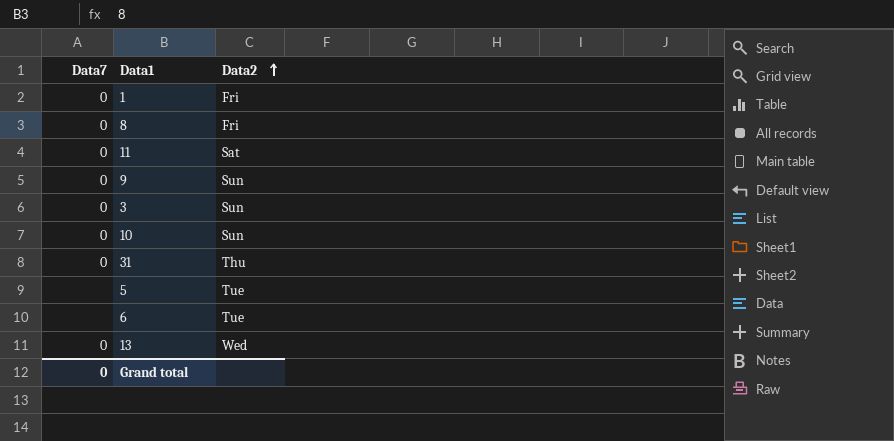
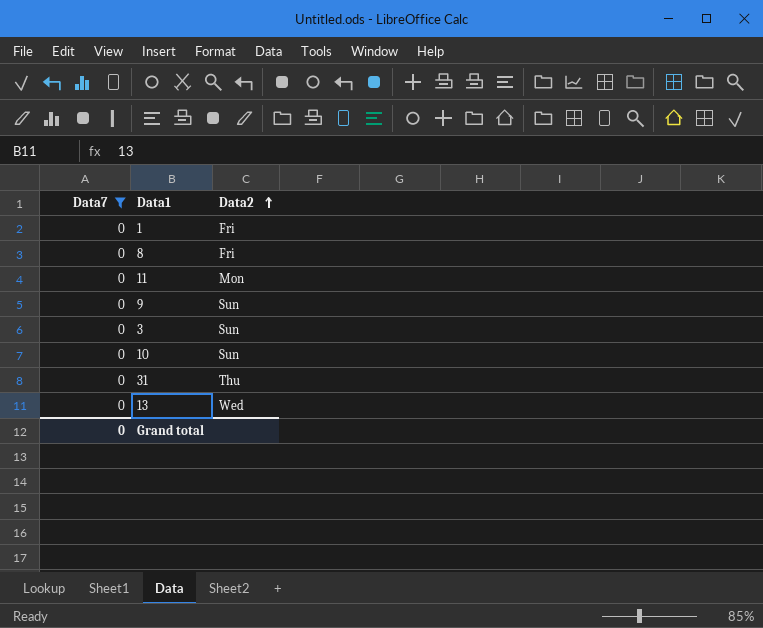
filter: none -> Data7 = 0
11 | Data2: Sat -> Mon

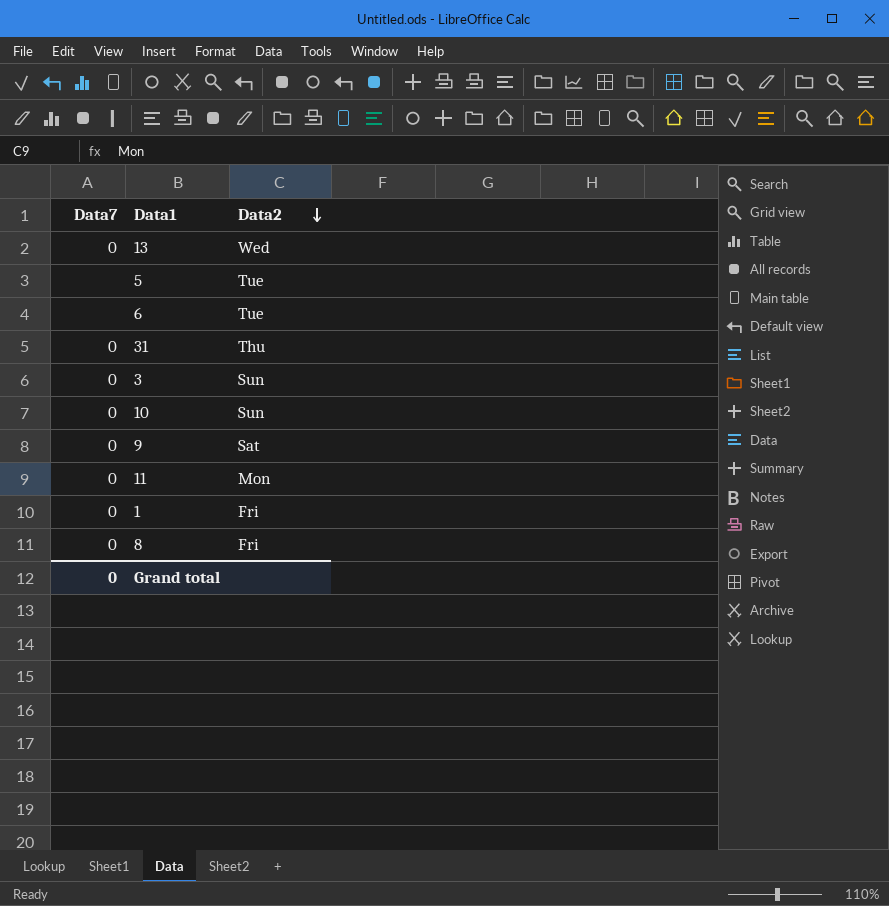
filter: Data7 = 0 -> none
row order: Data2 ascending -> Data2 descending
9 | Data2: Sun -> Sat

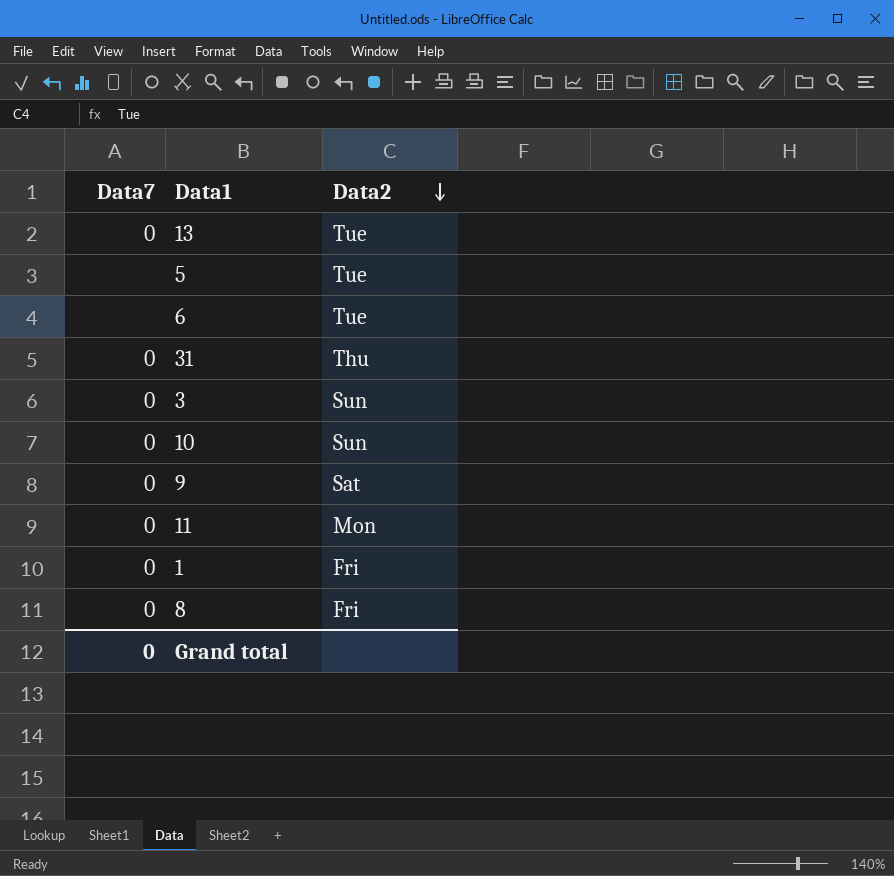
13 | Data2: Wed -> Tue

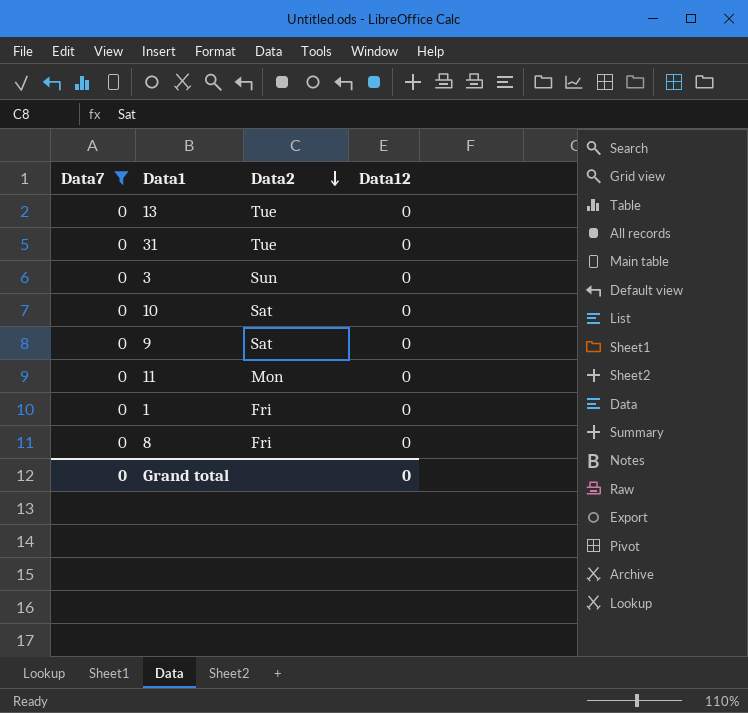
filter: none -> Data7 = 0
column Data12 | position: none -> 4
31 | Data2: Thu -> Tue
10 | Data2: Sun -> Sat

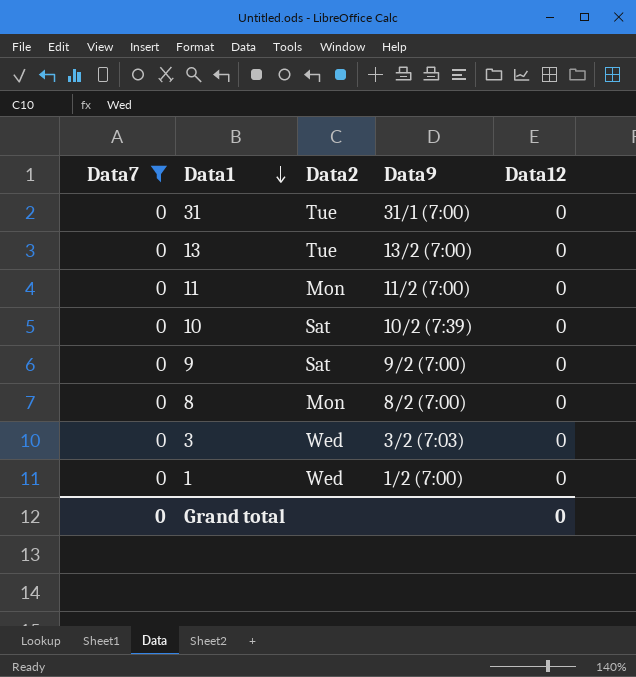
row order: Data2 descending -> Data1 descending
column Data9 | position: none -> 4
8 | Data2: Fri -> Mon
3 | Data2: Sun -> Wed
1 | Data2: Fri -> Wed

